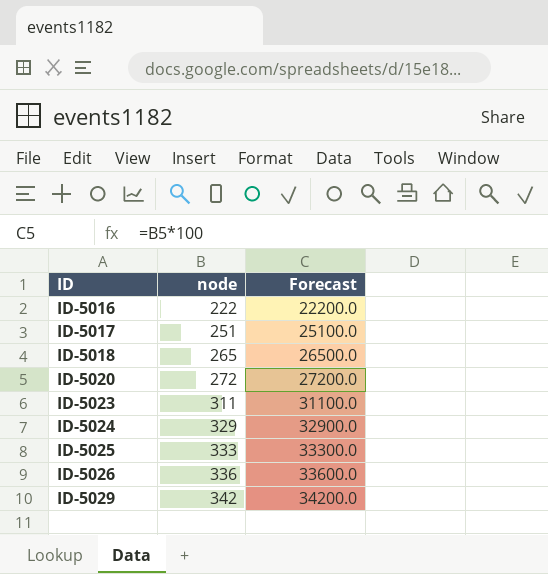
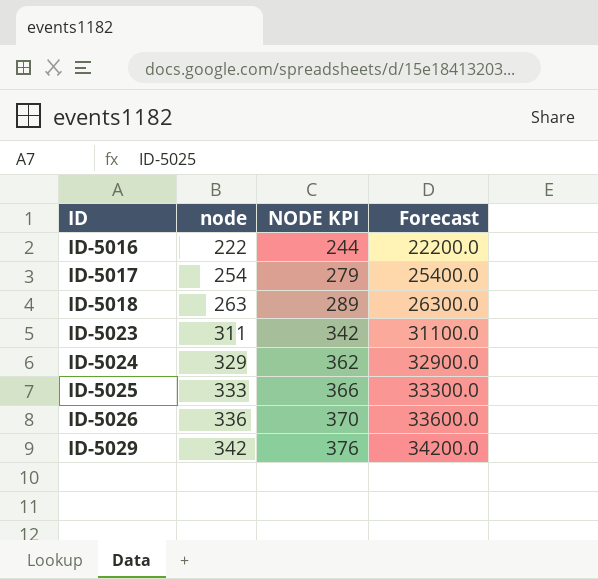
column NODE KPI | formula: none -> [node] * 1.1
row ID-5020: 272 | 27200.0 -> none
ID-5017 | node: 251 -> 254
ID-5017 | Forecast: 25100.0 -> 25400.0
ID-5018 | node: 265 -> 263
ID-5018 | Forecast: 26500.0 -> 26300.0

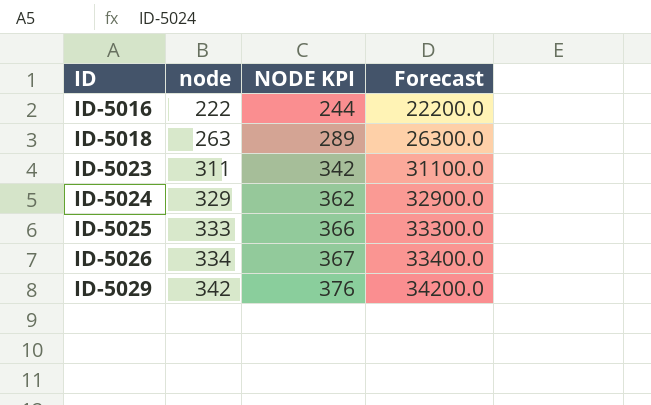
row ID-5017: 254 | 279 | 25400.0 -> none
ID-5026 | node: 336 -> 334
ID-5026 | NODE KPI: 370 -> 367
ID-5026 | Forecast: 33600.0 -> 33400.0

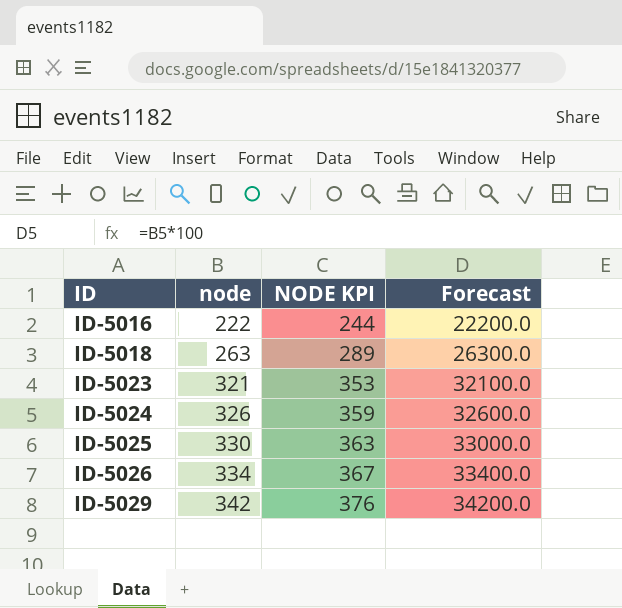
ID-5023 | node: 311 -> 321
ID-5023 | NODE KPI: 342 -> 353
ID-5023 | Forecast: 31100.0 -> 32100.0
ID-5024 | node: 329 -> 326
ID-5024 | NODE KPI: 362 -> 359
ID-5024 | Forecast: 32900.0 -> 32600.0
ID-5025 | node: 333 -> 330
ID-5025 | NODE KPI: 366 -> 363
ID-5025 | Forecast: 33300.0 -> 33000.0

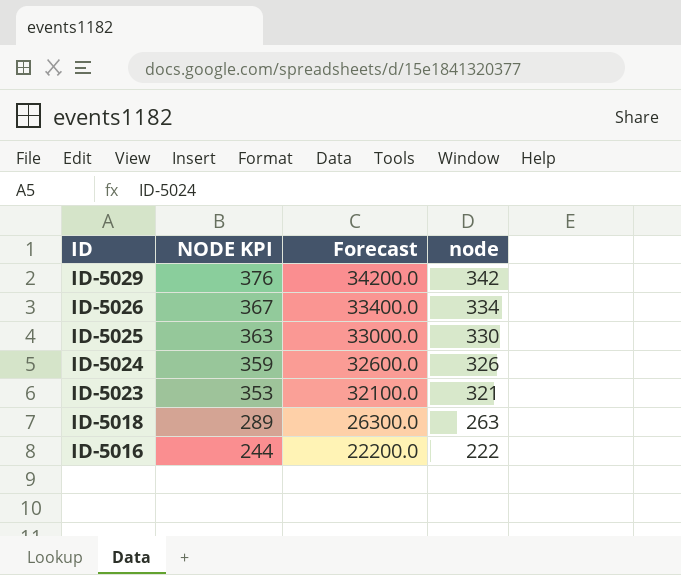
row order: ID ascending -> ID descending
column node | position: 2 -> 4

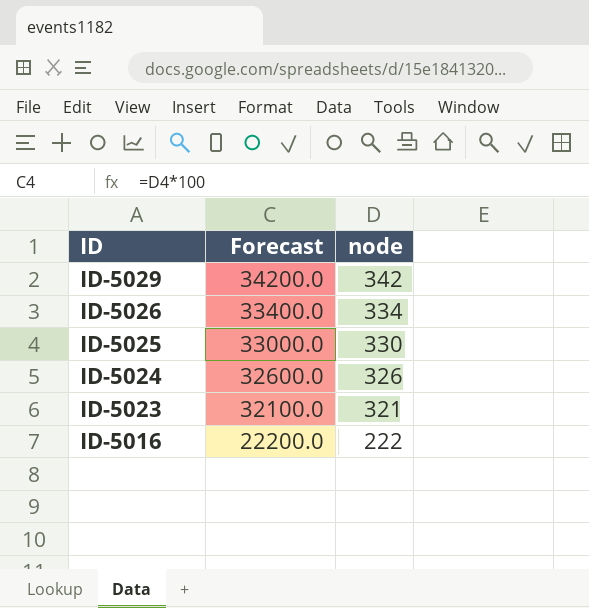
column NODE KPI | formula: [node] * 1.1 -> none
row ID-5018: 289 | 26300.0 | 263 -> none

